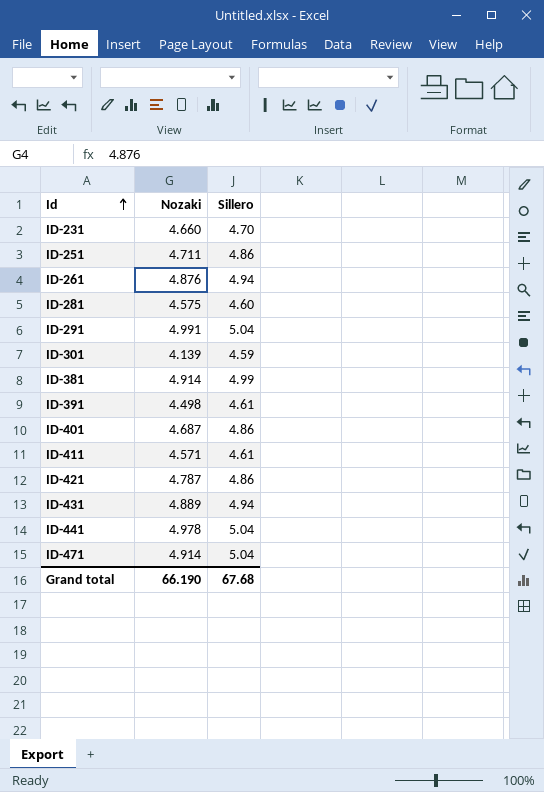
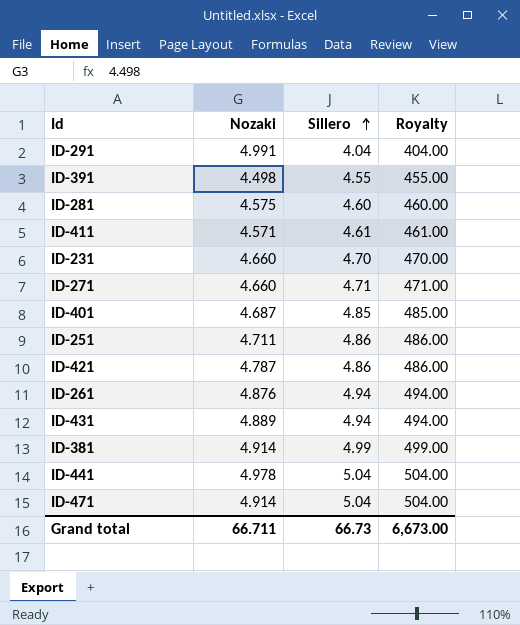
row order: Id ascending -> Sillero ascending
column Royalty | formula: none -> [Sillero] * 100
row ID-301: 4.139 | 4.59 -> none
ID-291 | Sillero: 5.04 -> 4.04
ID-391 | Sillero: 4.61 -> 4.55
row ID-271: none -> 4.660 | 4.71 | 471.00
ID-401 | Sillero: 4.86 -> 4.85
Grand total | Nozaki: 66.190 -> 66.711
Grand total | Sillero: 67.68 -> 66.73

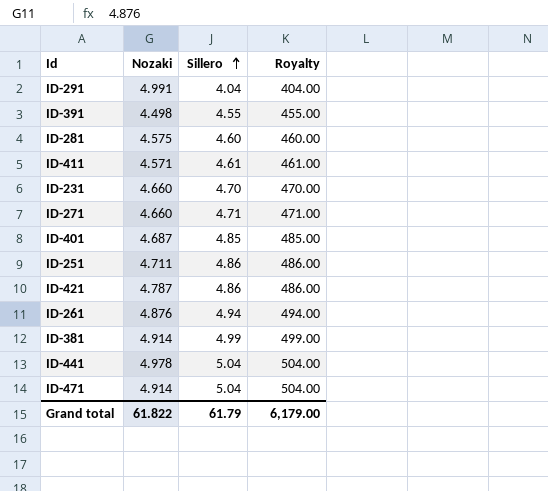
row ID-431: 4.889 | 4.94 | 494.00 -> none
Grand total | Nozaki: 66.711 -> 61.822
Grand total | Sillero: 66.73 -> 61.79
Grand total | Royalty: 6,673.00 -> 6,179.00

